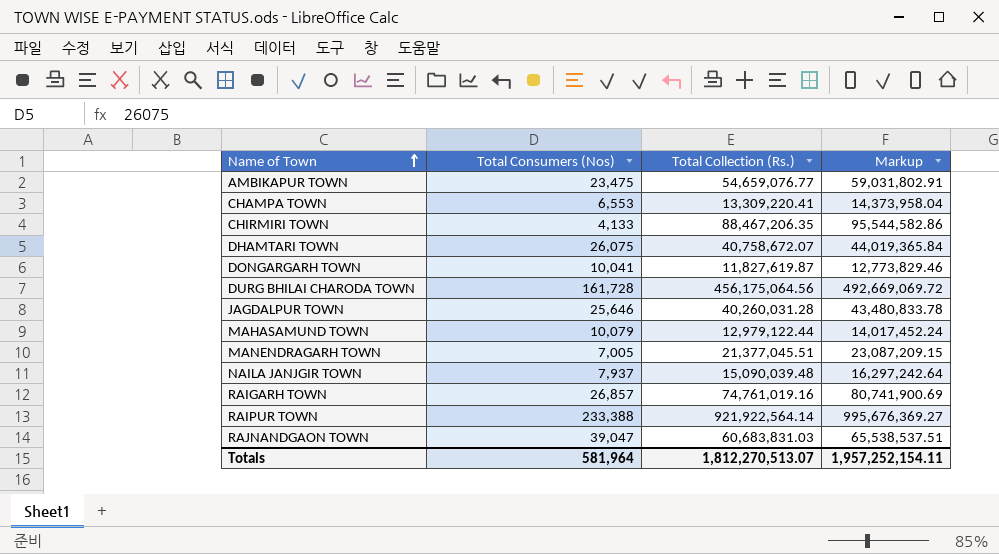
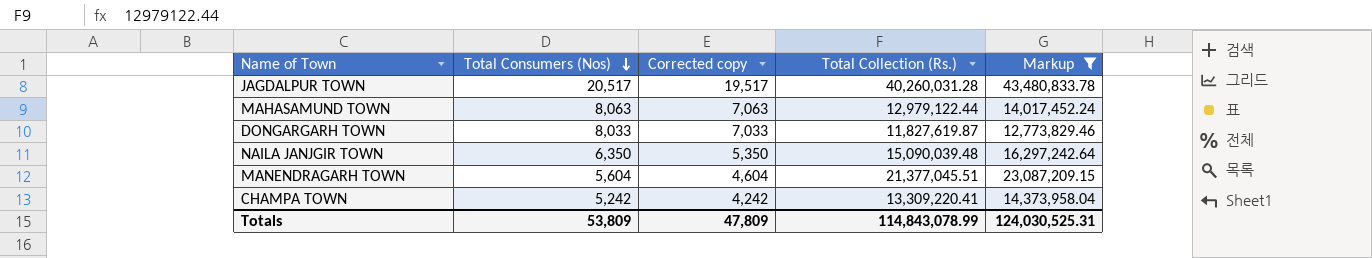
filter: none -> Markup <= 43,480,833.78
row order: Name of Town ascending -> Total Consumers (Nos) descending
column Corrected copy | formula: none -> [Total Consumers (Nos)] - 1000
JAGDALPUR TOWN | Total Consumers (Nos): 25,646 -> 20,517
MAHASAMUND TOWN | Total Consumers (Nos): 10,079 -> 8,063
DONGARGARH TOWN | Total Consumers (Nos): 10,041 -> 8,033
NAILA JANJGIR TOWN | Total Consumers (Nos): 7,937 -> 6,350
MANENDRAGARH TOWN | Total Consumers (Nos): 7,005 -> 5,604
CHAMPA TOWN | Total Consumers (Nos): 6,553 -> 5,242
Totals | Total Consumers (Nos): 581,964 -> 53,809
Totals | Total Collection (Rs.): 1,812,270,513.07 -> 114,843,078.99
Totals | Markup: 1,957,252,154.11 -> 124,030,525.31

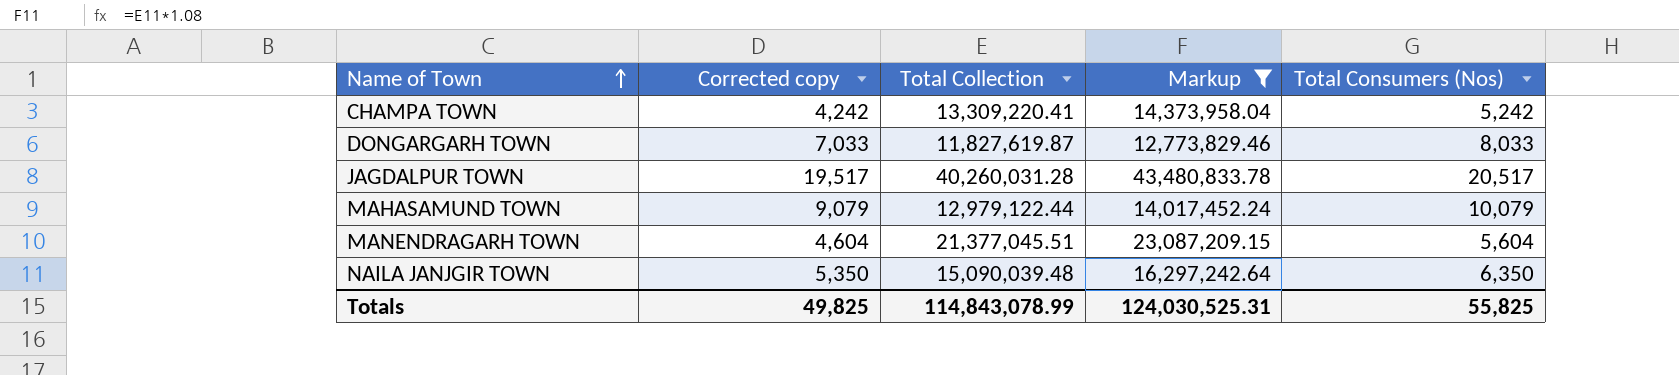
row order: Total Consumers (Nos) descending -> Name of Town ascending
column name: Total Collection (Rs.) -> Total Collection
column Total Consumers (Nos) | position: 2 -> 5
MAHASAMUND TOWN | Corrected copy: 7,063 -> 9,079
MAHASAMUND TOWN | Total Consumers (Nos): 8,063 -> 10,079
Totals | Corrected copy: 47,809 -> 49,825
Totals | Total Consumers (Nos): 53,809 -> 55,825

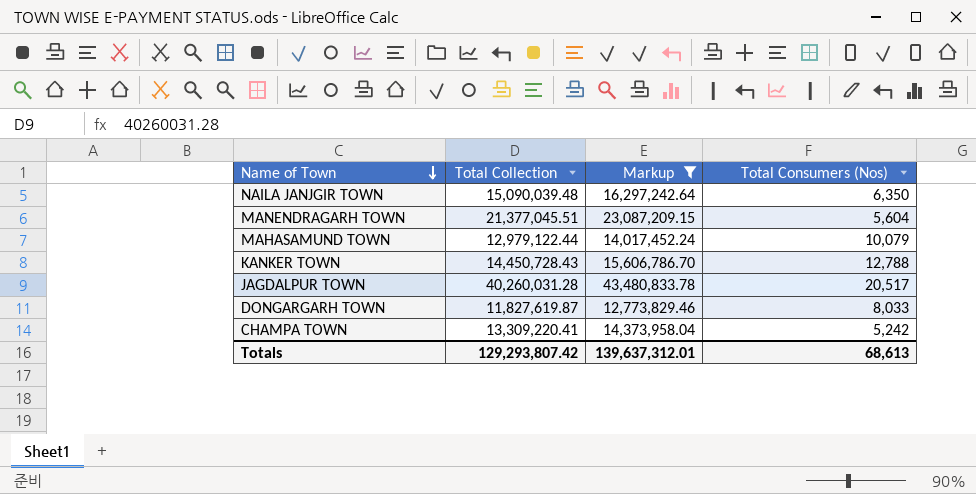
row order: Name of Town ascending -> Name of Town descending
column Corrected copy | formula: [Total Consumers (Nos)] - 1000 -> none
row KANKER TOWN: none -> 14,450,728.43 | 15,606,786.70 | 12,788
Totals | Total Collection: 114,843,078.99 -> 129,293,807.42
Totals | Markup: 124,030,525.31 -> 139,637,312.01
Totals | Total Consumers (Nos): 55,825 -> 68,613

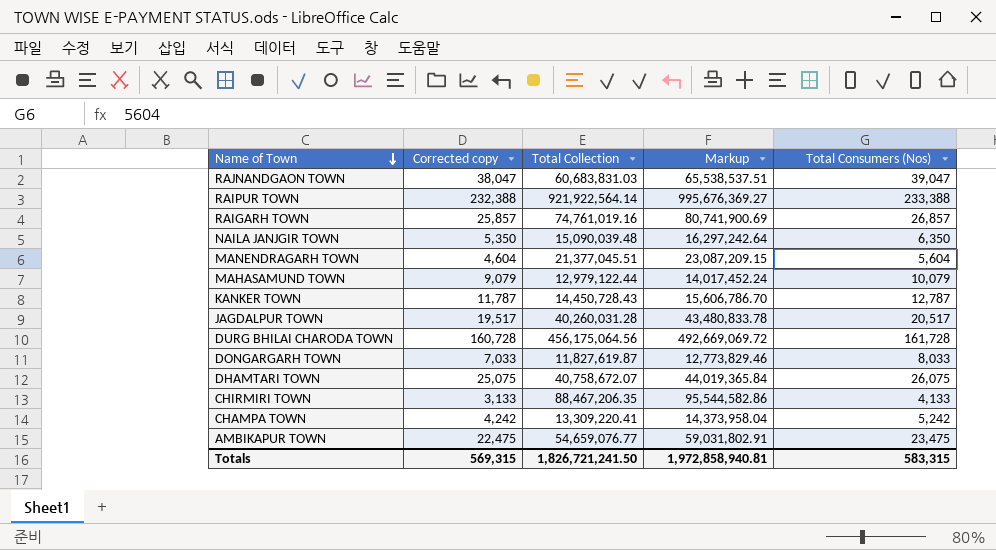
filter: Markup <= 43,480,833.78 -> none
column Corrected copy | formula: none -> [Total Consumers (Nos)] - 1000
KANKER TOWN | Total Consumers (Nos): 12,788 -> 12,787
Totals | Total Collection: 129,293,807.42 -> 1,826,721,241.50
Totals | Markup: 139,637,312.01 -> 1,972,858,940.81
Totals | Total Consumers (Nos): 68,613 -> 583,315

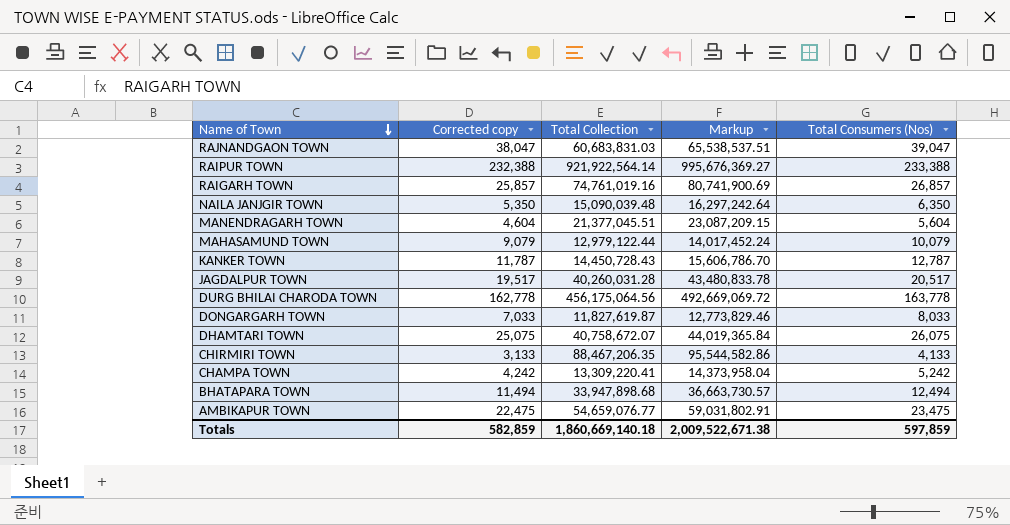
DURG BHILAI CHARODA TOWN | Corrected copy: 160,728 -> 162,778
DURG BHILAI CHARODA TOWN | Total Consumers (Nos): 161,728 -> 163,778
row BHATAPARA TOWN: none -> 11,494 | 33,947,898.68 | 36,663,730.57 | 12,494
Totals | Corrected copy: 569,315 -> 582,859
Totals | Total Collection: 1,826,721,241.50 -> 1,860,669,140.18
Totals | Markup: 1,972,858,940.81 -> 2,009,522,671.38
Totals | Total Consumers (Nos): 583,315 -> 597,859

